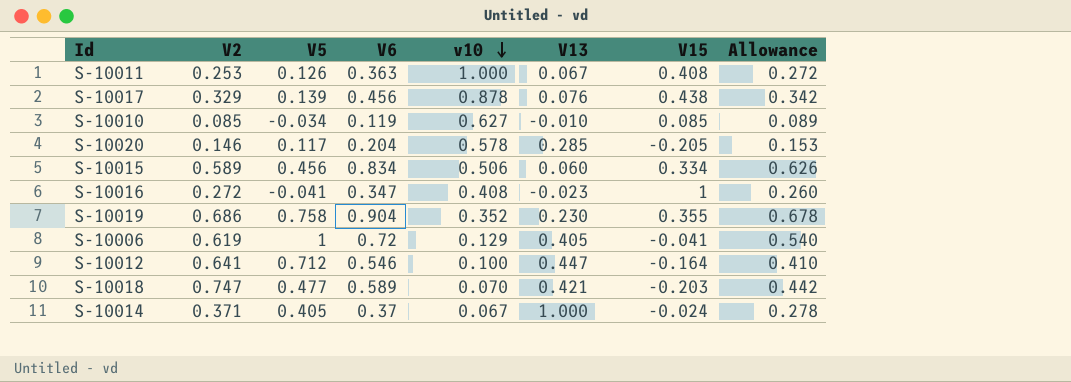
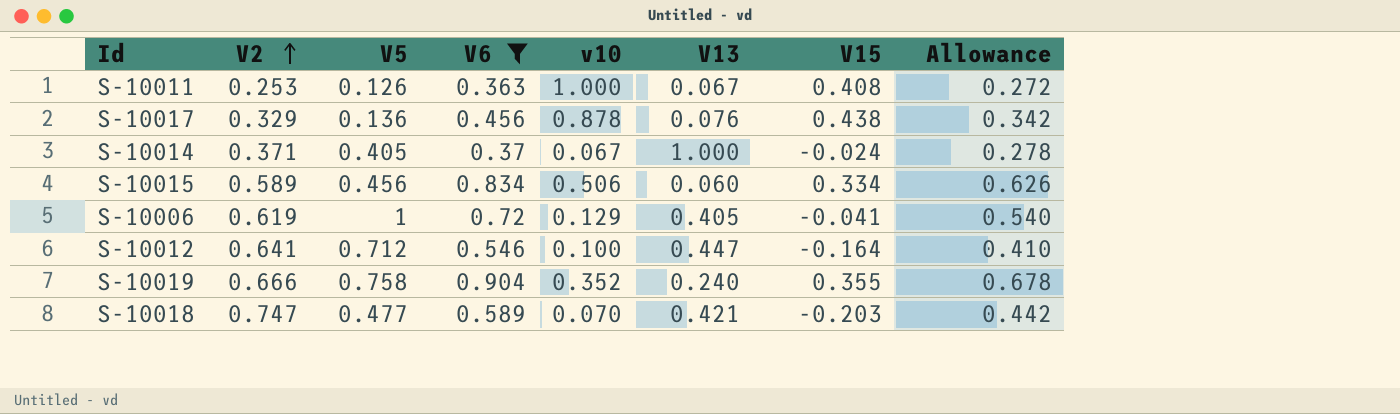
filter: none -> V6 >= 0.363
row order: v10 descending -> V2 ascending
S-10017 | V5: 0.139 -> 0.136
S-10019 | V2: 0.686 -> 0.666
S-10019 | V13: 0.230 -> 0.240

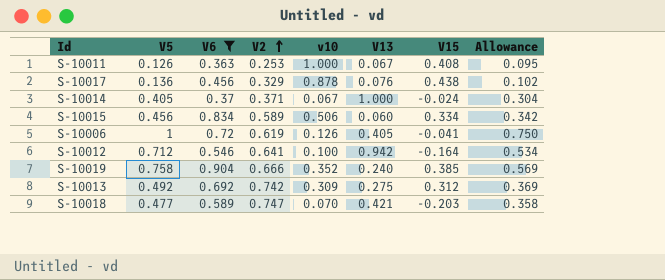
column V2 | position: 2 -> 4
column Allowance | formula: [V6] * 0.75 -> [V5] * 0.75
S-10006 | v10: 0.129 -> 0.126
S-10012 | V13: 0.447 -> 0.942
S-10019 | V15: 0.355 -> 0.385
row S-10013: none -> 0.492 | 0.692 | 0.742 | 0.309 | 0.275 | 0.312 | 0.369

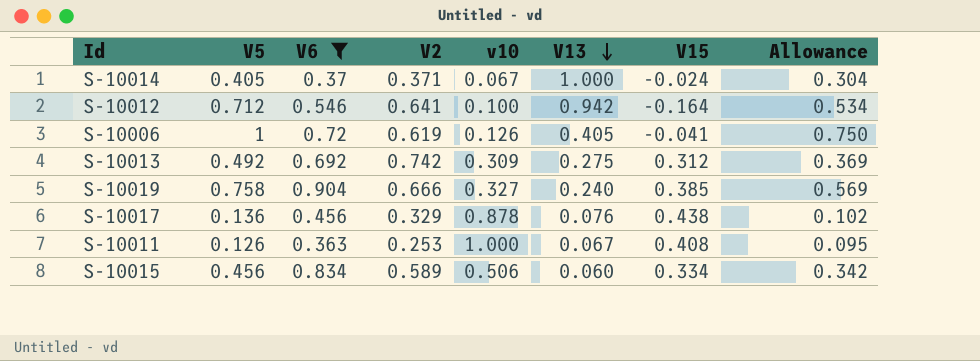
row order: V2 ascending -> V13 descending
row S-10018: 0.477 | 0.589 | 0.747 | 0.070 | 0.421 | -0.203 | 0.358 -> none
S-10019 | v10: 0.352 -> 0.327

